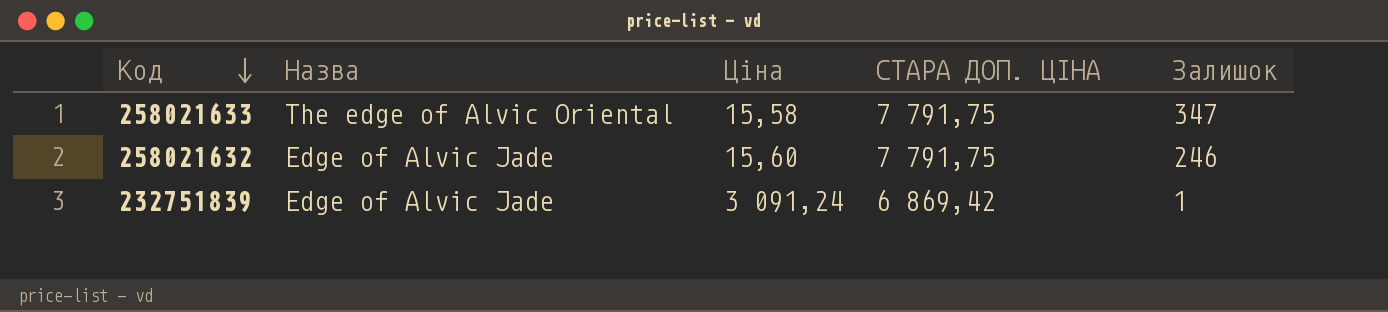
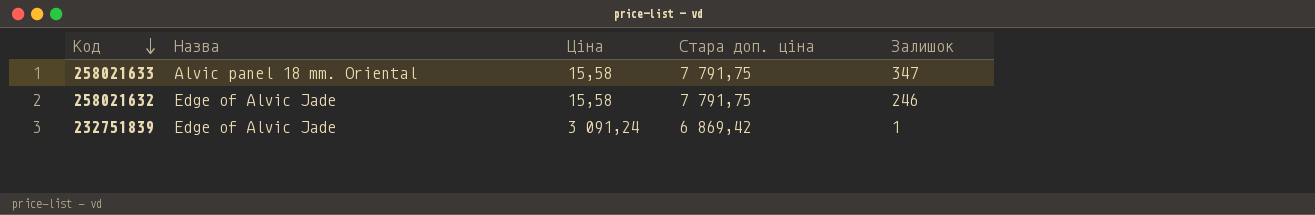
column name: СТАРА ДОП. ЦІНА -> Стара доп. ціна
258021633 | Назва: The edge of Alvic Oriental -> Alvic panel 18 mm. Oriental
258021632 | Ціна: 15,60 -> 15,58

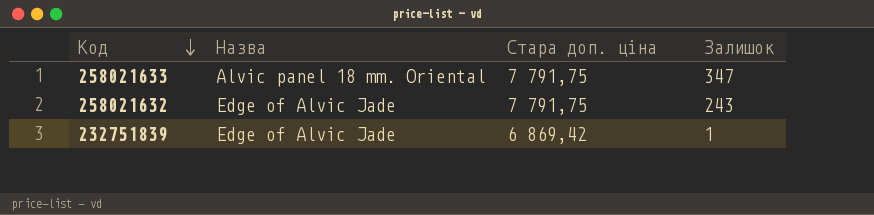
column Ціна | position: 3 -> none
258021632 | Залишок: 246 -> 243

